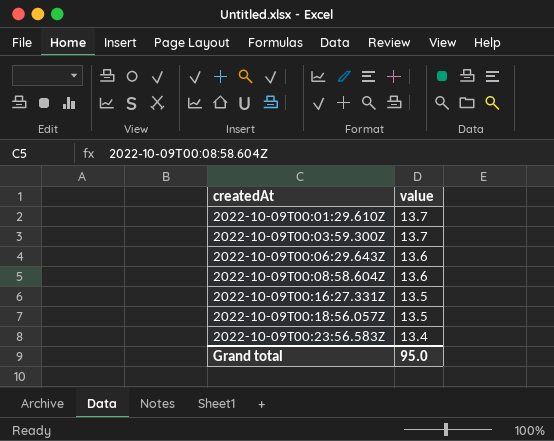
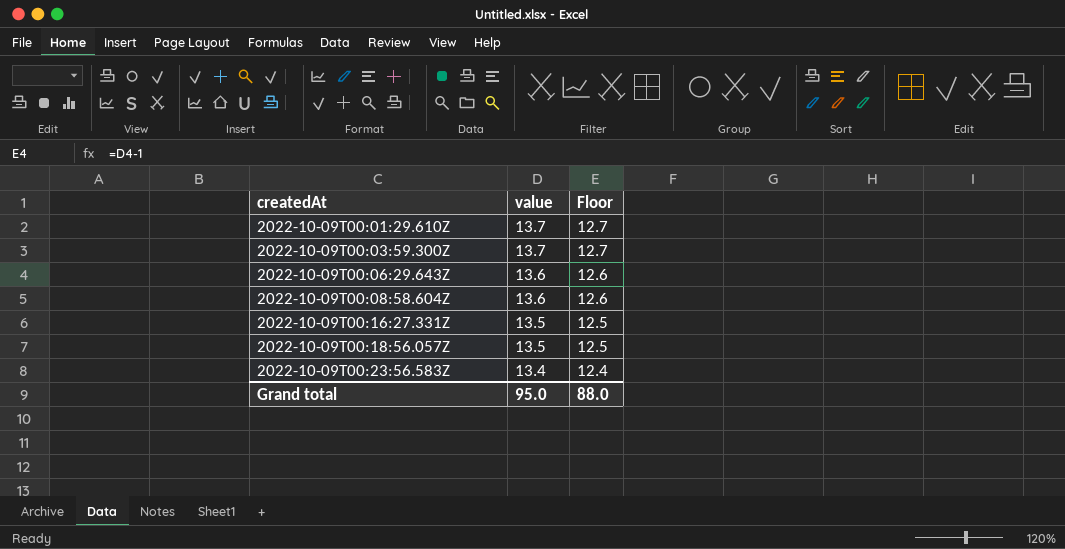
column Floor | formula: none -> [value] - 1

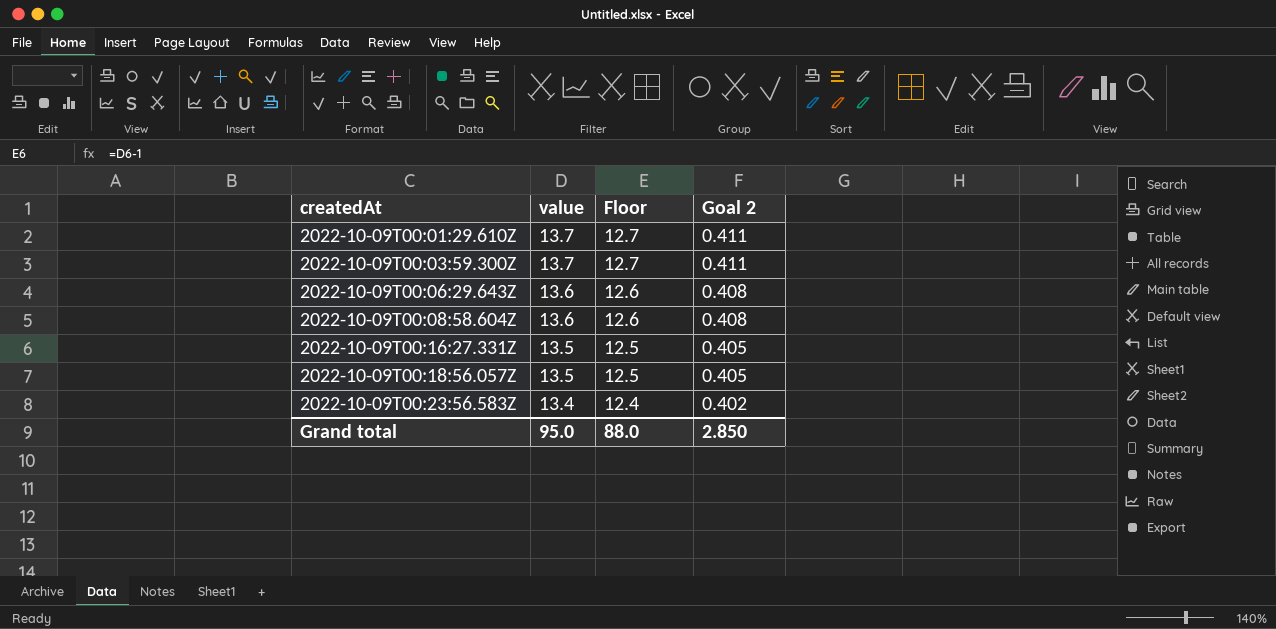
column Goal 2 | formula: none -> [value] * 0.03

